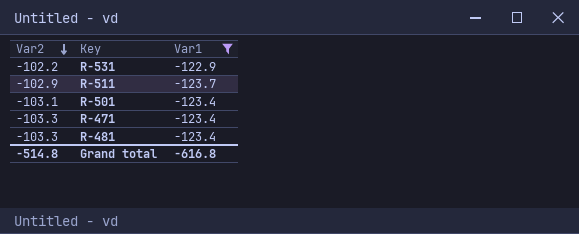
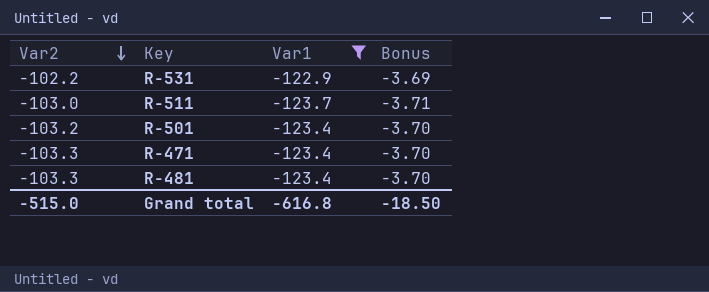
column Bonus | formula: none -> [Var1] * 0.03
R-511 | Var2: -102.9 -> -103.0
R-501 | Var2: -103.1 -> -103.2
Grand total | Var2: -514.8 -> -515.0

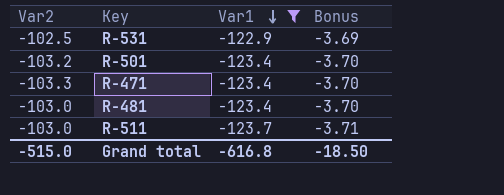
row order: Var2 descending -> Var1 descending
R-531 | Var2: -102.2 -> -102.5
R-481 | Var2: -103.3 -> -103.0

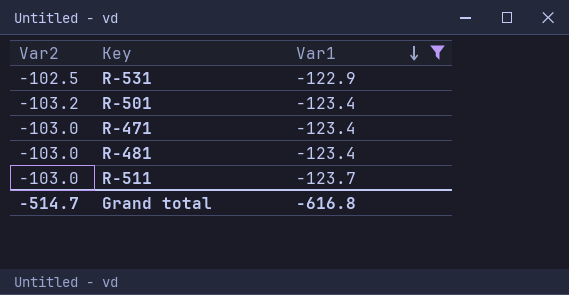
column Bonus | formula: [Var1] * 0.03 -> none
R-471 | Var2: -103.3 -> -103.0
Grand total | Var2: -515.0 -> -514.7

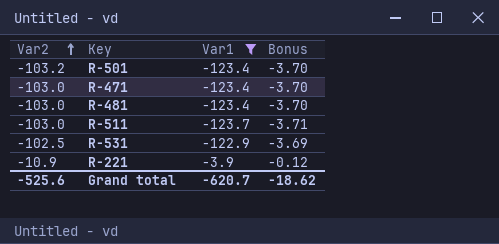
row order: Var1 descending -> Var2 ascending
column Bonus | formula: none -> [Var1] * 0.03
row R-221: none -> -10.9 | -3.9 | -0.12
Grand total | Var2: -514.7 -> -525.6
Grand total | Var1: -616.8 -> -620.7

